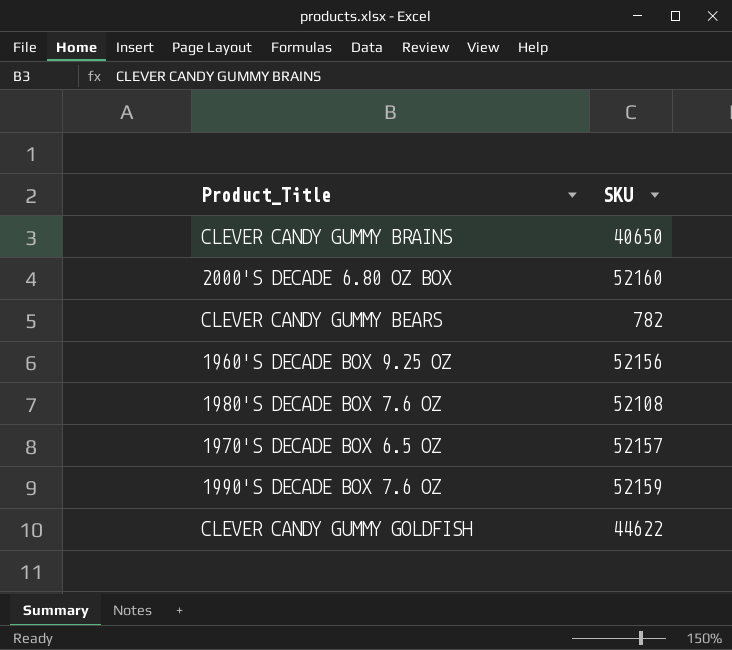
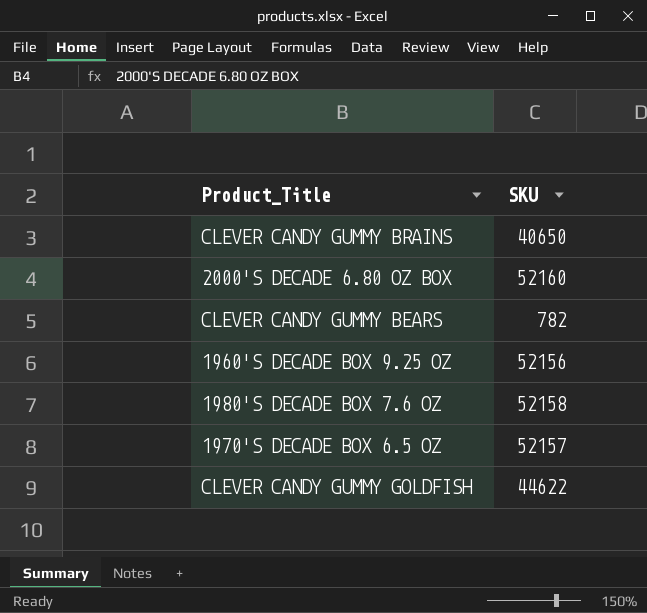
row 1990'S DECADE BOX 7.6 OZ: 52159 -> none
1980'S DECADE BOX 7.6 OZ | SKU: 52108 -> 52158

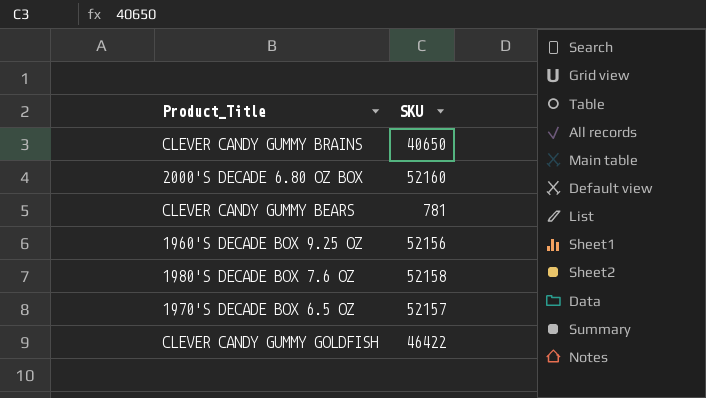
CLEVER CANDY GUMMY BEARS | SKU: 782 -> 781
CLEVER CANDY GUMMY GOLDFISH | SKU: 44622 -> 46422

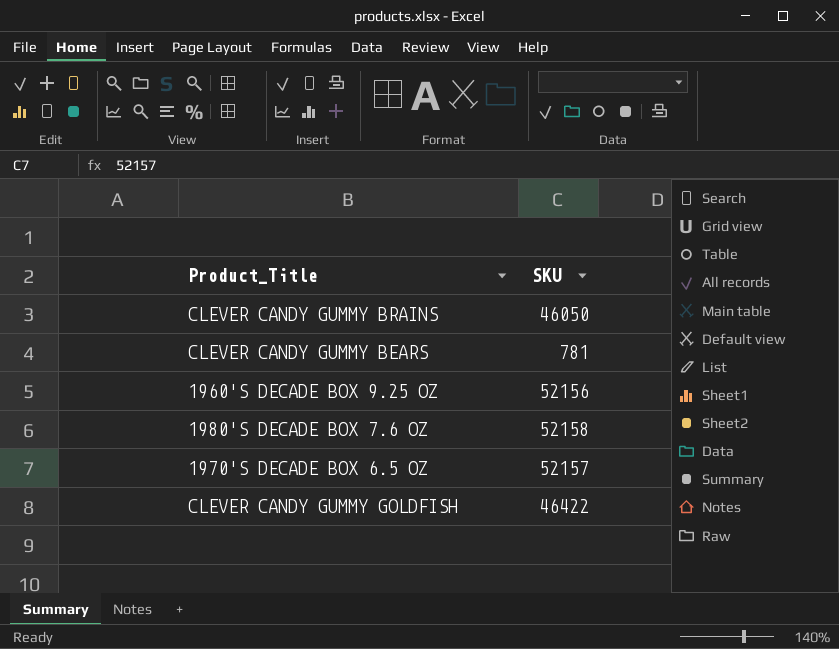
row 2000'S DECADE 6.80 OZ BOX: 52160 -> none
CLEVER CANDY GUMMY BRAINS | SKU: 40650 -> 46050

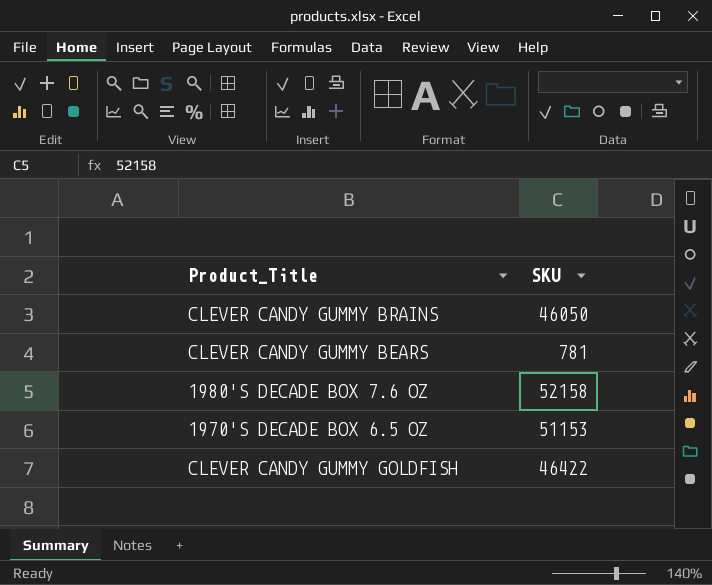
row 1960'S DECADE BOX 9.25 OZ: 52156 -> none
1970'S DECADE BOX 6.5 OZ | SKU: 52157 -> 51153

